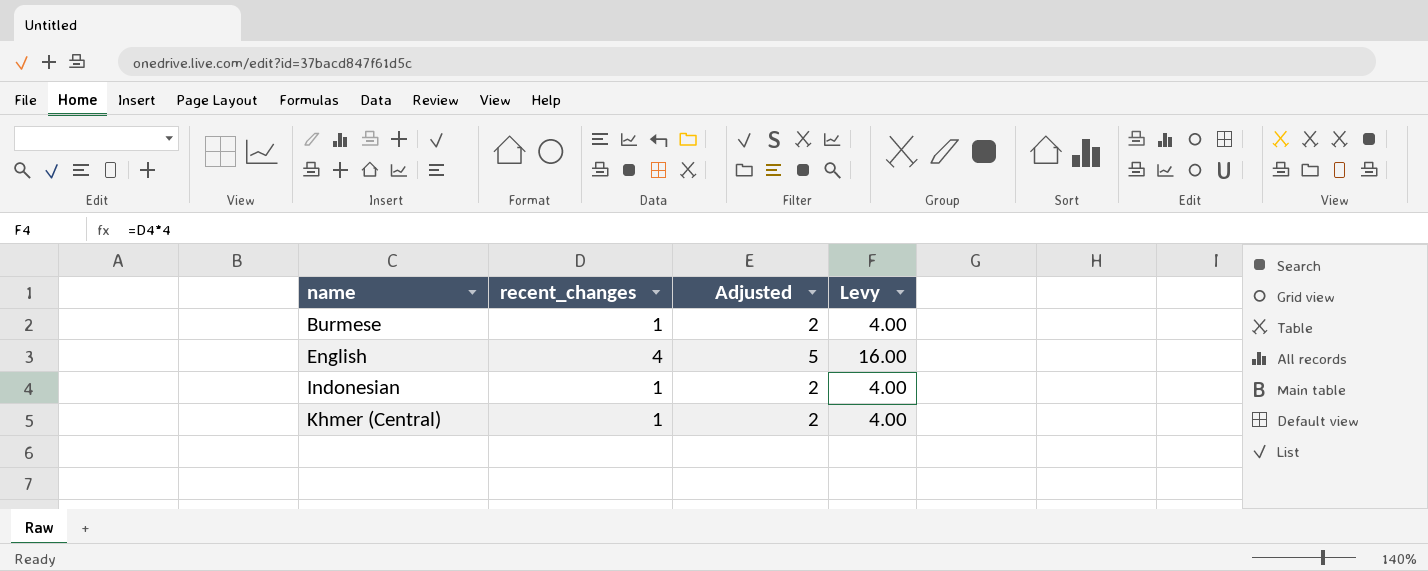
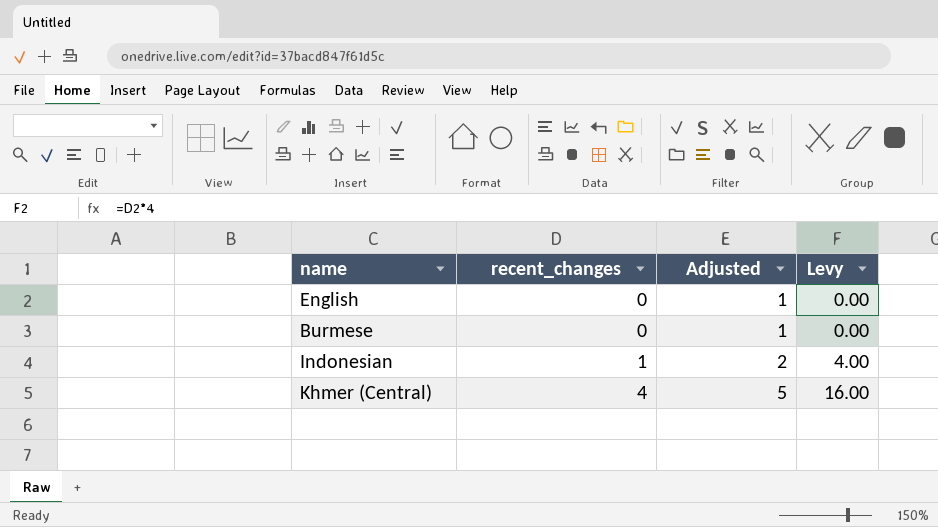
row order: name ascending -> recent_changes ascending
English | recent_changes: 4 -> 0
English | Adjusted: 5 -> 1
English | Levy: 16.00 -> 0.00
Burmese | recent_changes: 1 -> 0
Burmese | Adjusted: 2 -> 1
Burmese | Levy: 4.00 -> 0.00
Khmer (Central) | recent_changes: 1 -> 4
Khmer (Central) | Adjusted: 2 -> 5
Khmer (Central) | Levy: 4.00 -> 16.00

